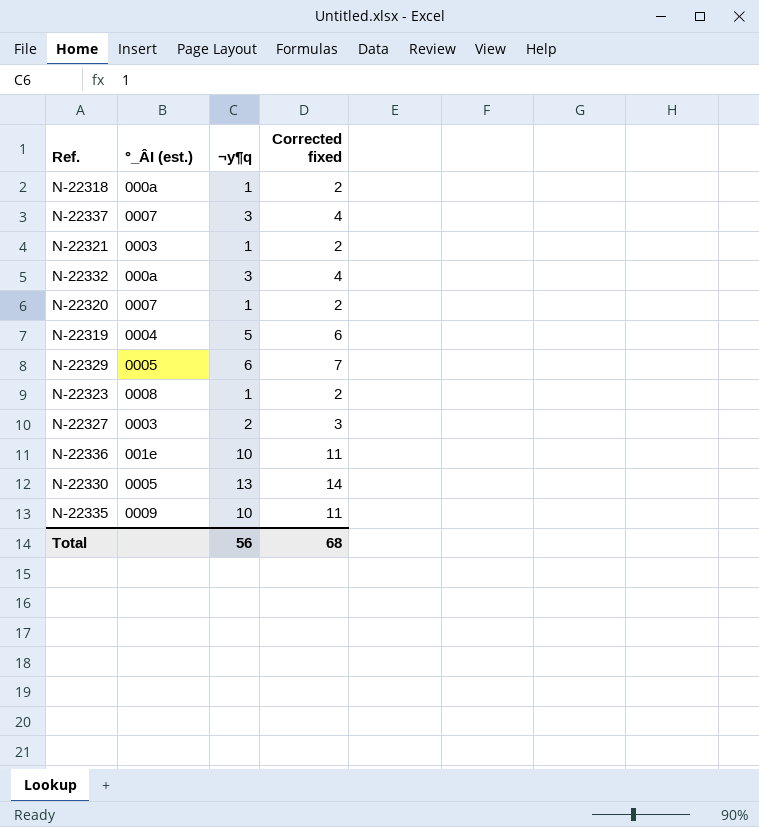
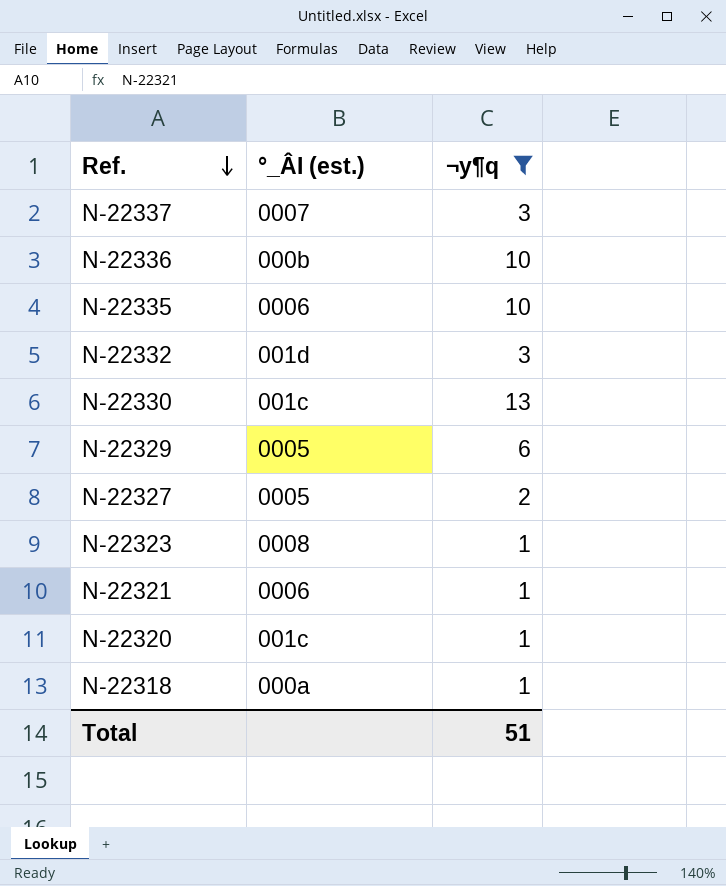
filter: none -> ¬y¶q != 5
row order: none -> Ref. descending
column Corrected fixed | formula: [¬y¶q] + 1 -> none
N-22336 | °_ÂI (est.): 001e -> 000b
N-22335 | °_ÂI (est.): 0009 -> 0006
N-22332 | °_ÂI (est.): 000a -> 001d
N-22330 | °_ÂI (est.): 0005 -> 001c
N-22327 | °_ÂI (est.): 0003 -> 0005
N-22321 | °_ÂI (est.): 0003 -> 0006
N-22320 | °_ÂI (est.): 0007 -> 001c
Total | ¬y¶q: 56 -> 51

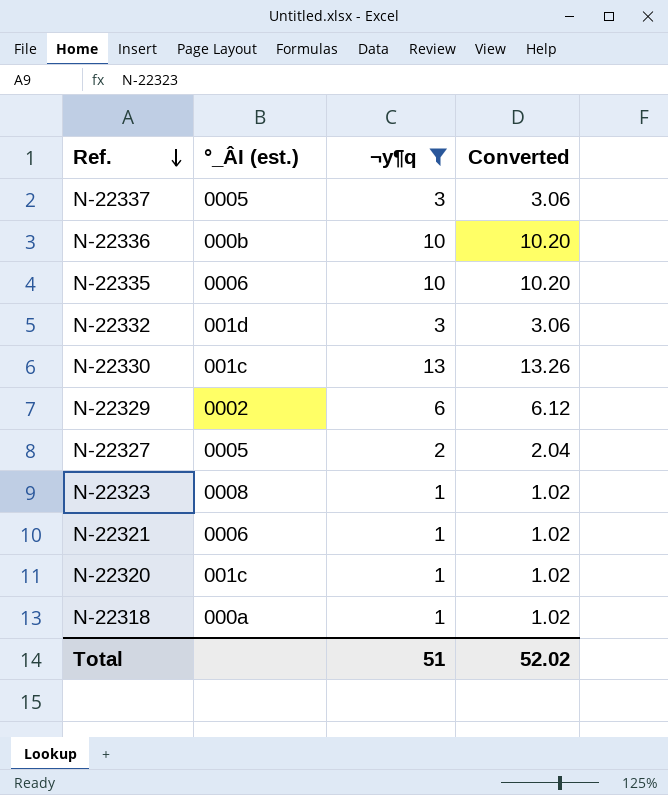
column Converted | formula: none -> [¬y¶q] * 1.02
N-22337 | °_ÂI (est.): 0007 -> 0005
N-22329 | °_ÂI (est.): 0005 -> 0002

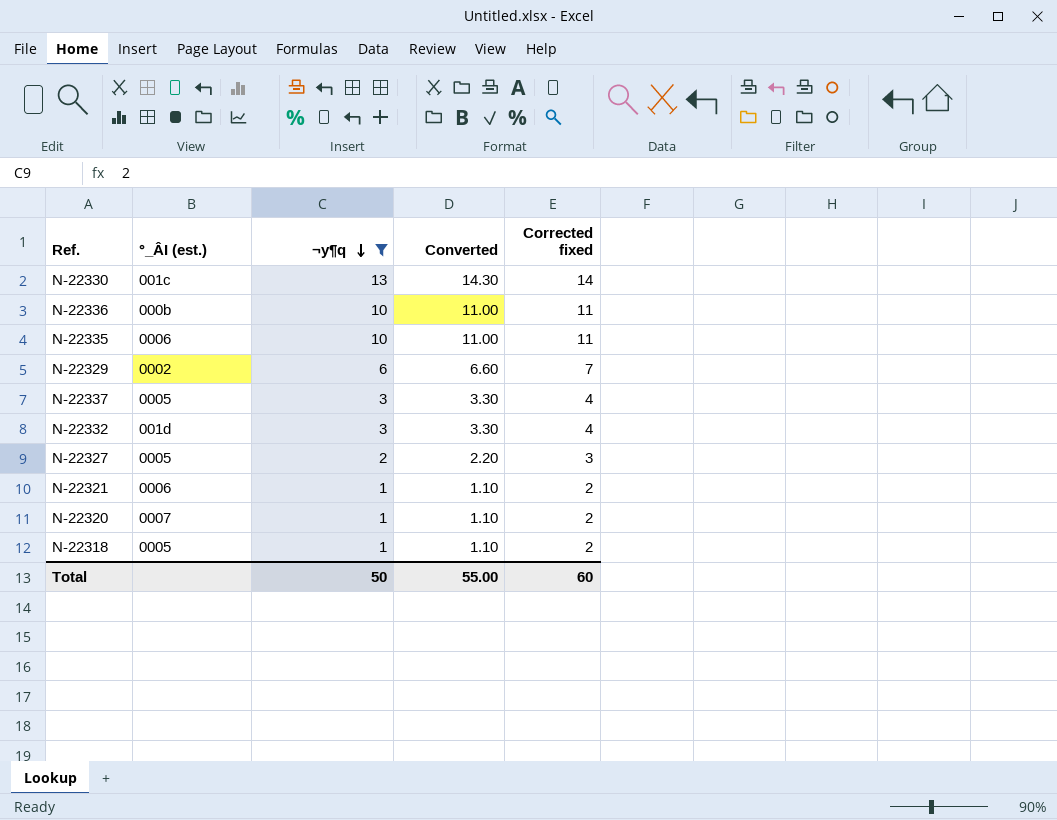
row order: Ref. descending -> ¬y¶q descending
column Converted | formula: [¬y¶q] * 1.02 -> [¬y¶q] * 1.1
column Corrected fixed | formula: none -> [¬y¶q] + 1
row N-22323: 0008 | 1 | 1.02 -> none
N-22320 | °_ÂI (est.): 001c -> 0007
N-22318 | °_ÂI (est.): 000a -> 0005
Total | ¬y¶q: 51 -> 50
Total | Converted: 52.02 -> 55.00

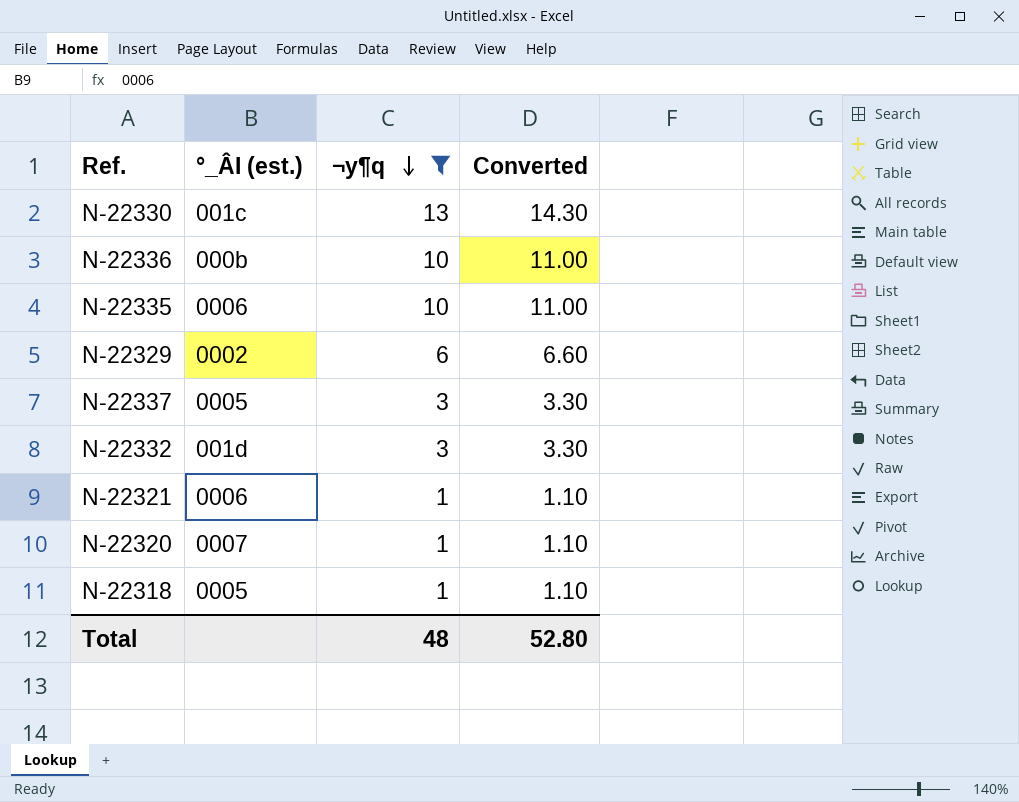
column Corrected fixed | formula: [¬y¶q] + 1 -> none
row N-22327: 0005 | 2 | 2.20 | 3 -> none
Total | ¬y¶q: 50 -> 48
Total | Converted: 55.00 -> 52.80

